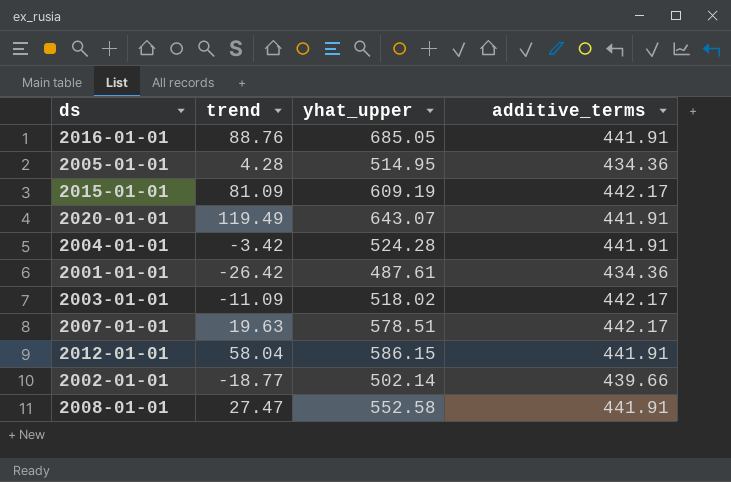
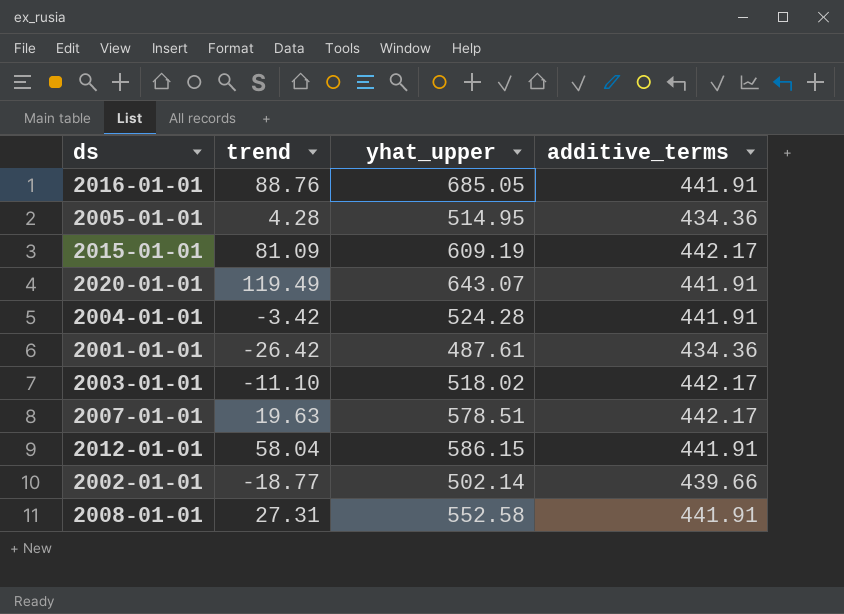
2003-01-01 | trend: -11.09 -> -11.10
2008-01-01 | trend: 27.47 -> 27.31

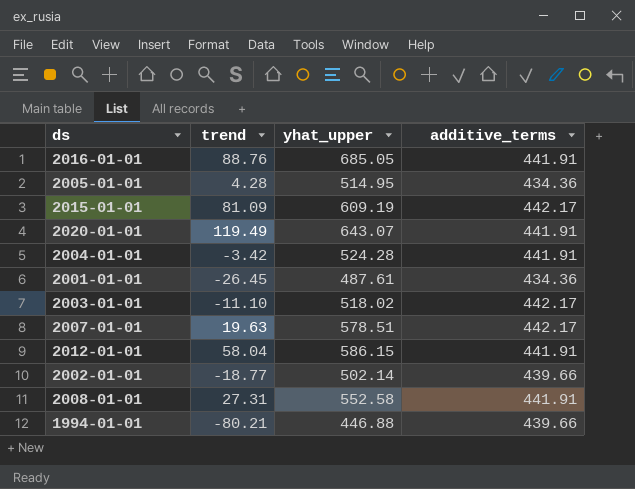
2001-01-01 | trend: -26.42 -> -26.45
row 1994-01-01: none -> -80.21 | 446.88 | 439.66

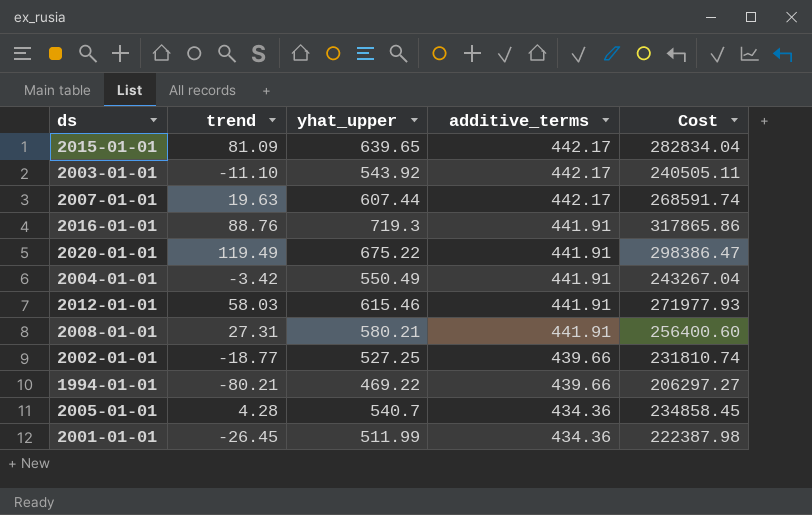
row order: none -> additive_terms descending
column Cost | formula: none -> [yhat_upper] * [additive_terms]
2015-01-01 | yhat_upper: 609.19 -> 639.65
2003-01-01 | yhat_upper: 518.02 -> 543.92
2007-01-01 | yhat_upper: 578.51 -> 607.44
2016-01-01 | yhat_upper: 685.05 -> 719.3
2020-01-01 | yhat_upper: 643.07 -> 675.22
2004-01-01 | yhat_upper: 524.28 -> 550.49
2012-01-01 | trend: 58.04 -> 58.03
2012-01-01 | yhat_upper: 586.15 -> 615.46
2008-01-01 | yhat_upper: 552.58 -> 580.21
2002-01-01 | yhat_upper: 502.14 -> 527.25
1994-01-01 | yhat_upper: 446.88 -> 469.22
2005-01-01 | yhat_upper: 514.95 -> 540.7
2001-01-01 | yhat_upper: 487.61 -> 511.99

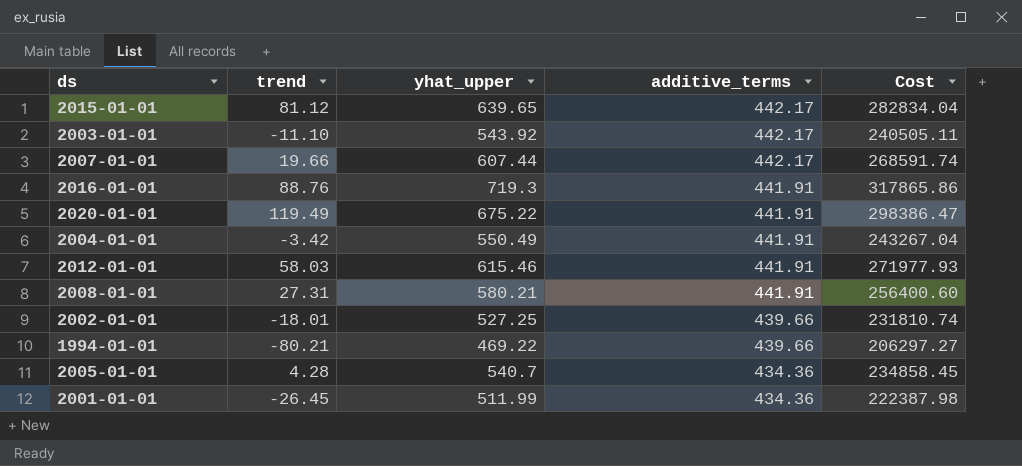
2015-01-01 | trend: 81.09 -> 81.12
2007-01-01 | trend: 19.63 -> 19.66
2002-01-01 | trend: -18.77 -> -18.01

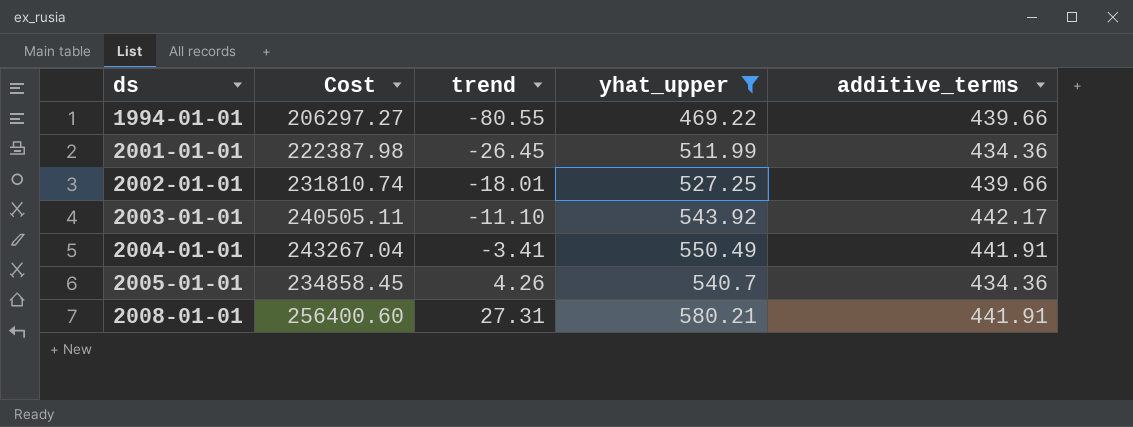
filter: none -> yhat_upper <= 580.21
row order: additive_terms descending -> ds ascending
column Cost | position: 5 -> 2
1994-01-01 | trend: -80.21 -> -80.55
2004-01-01 | trend: -3.42 -> -3.41
2005-01-01 | trend: 4.28 -> 4.26

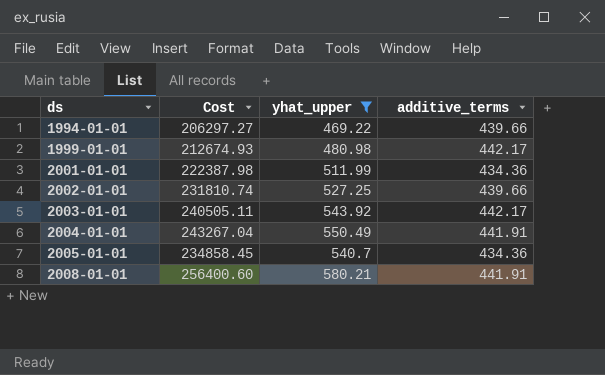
column trend | position: 3 -> none
row 1999-01-01: none -> 212674.93 | 480.98 | 442.17

